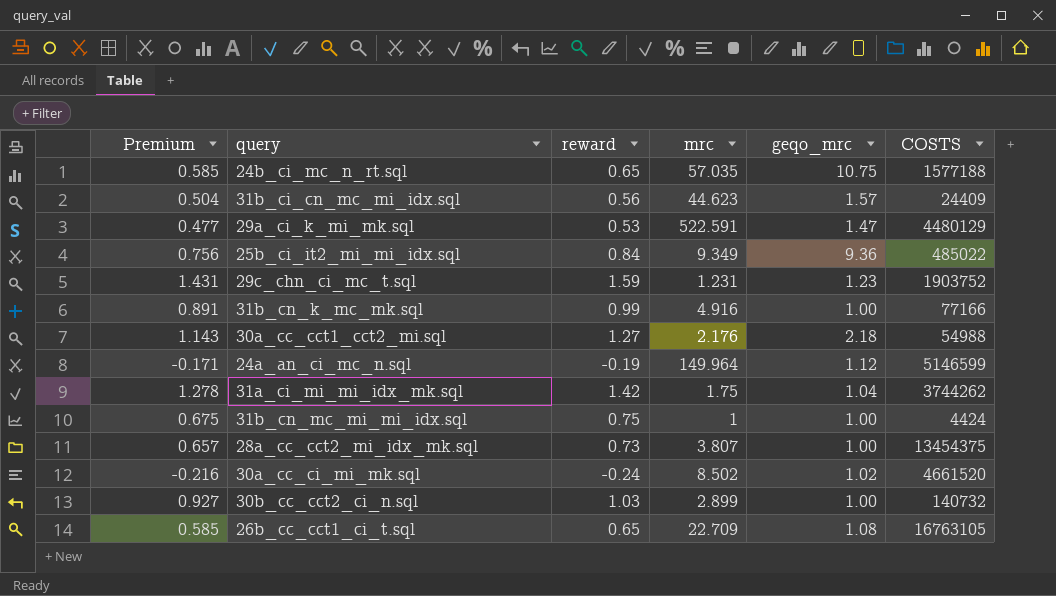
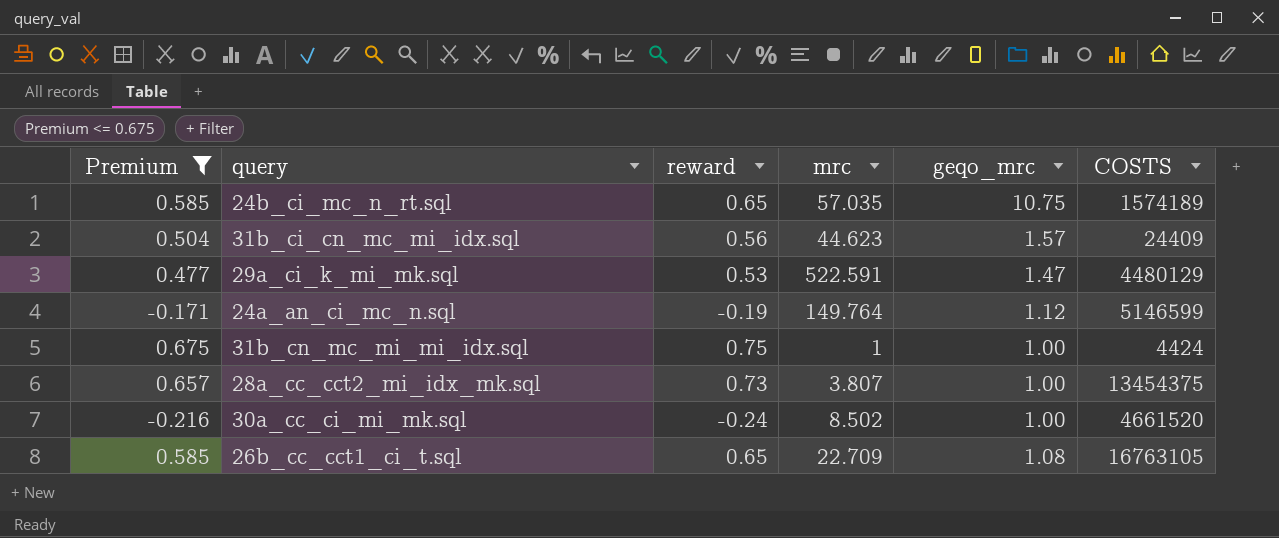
filter: none -> Premium <= 0.675
24b_ci_mc_n_rt.sql | COSTS: 1577188 -> 1574189
24a_an_ci_mc_n.sql | mrc: 149.964 -> 149.764
30a_cc_ci_mi_mk.sql | geqo_mrc: 1.02 -> 1.00

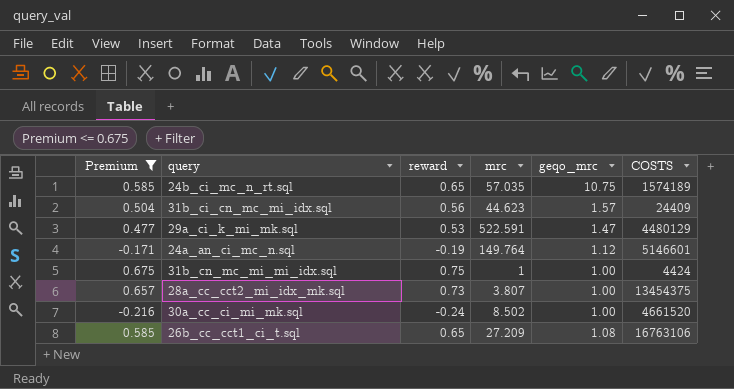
24a_an_ci_mc_n.sql | COSTS: 5146599 -> 5146601
26b_cc_cct1_ci_t.sql | mrc: 22.709 -> 27.209
26b_cc_cct1_ci_t.sql | COSTS: 16763105 -> 16763106

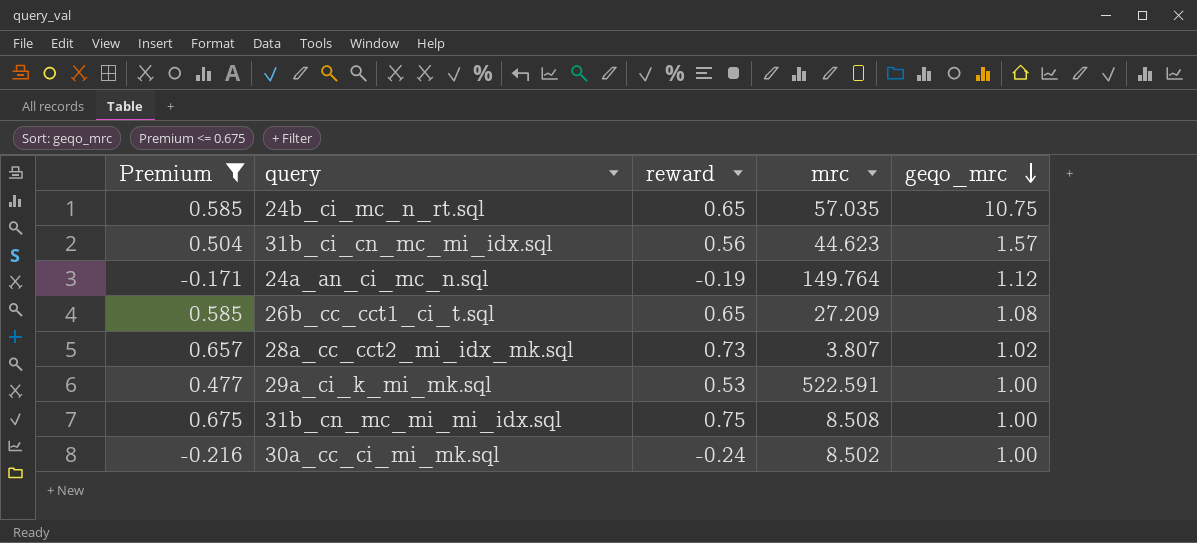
row order: none -> geqo_mrc descending
column COSTS | position: 6 -> none
28a_cc_cct2_mi_idx_mk.sql | geqo_mrc: 1.00 -> 1.02
29a_ci_k_mi_mk.sql | geqo_mrc: 1.47 -> 1.00
31b_cn_mc_mi_mi_idx.sql | mrc: 1 -> 8.508

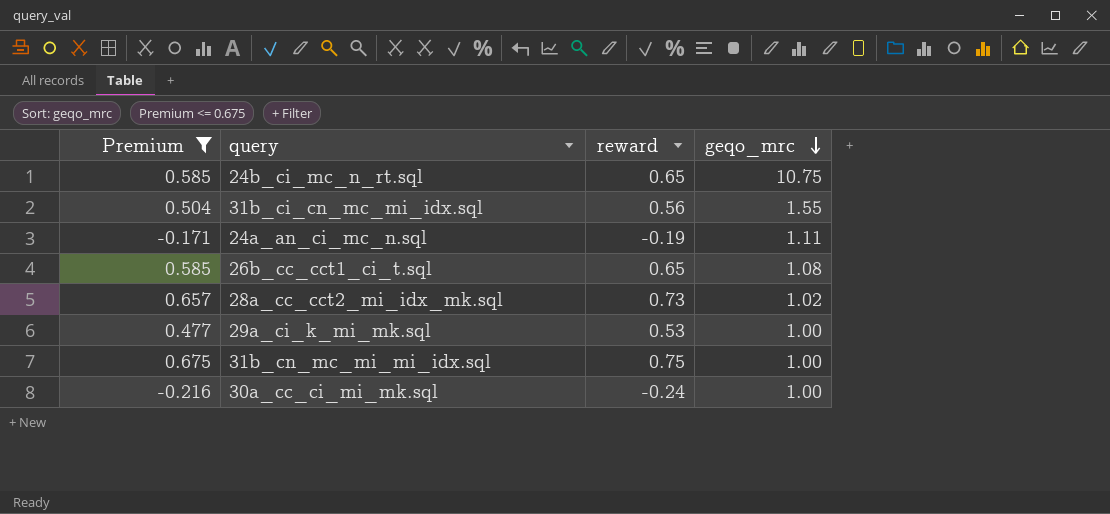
column mrc | position: 4 -> none
31b_ci_cn_mc_mi_idx.sql | geqo_mrc: 1.57 -> 1.55
24a_an_ci_mc_n.sql | geqo_mrc: 1.12 -> 1.11

